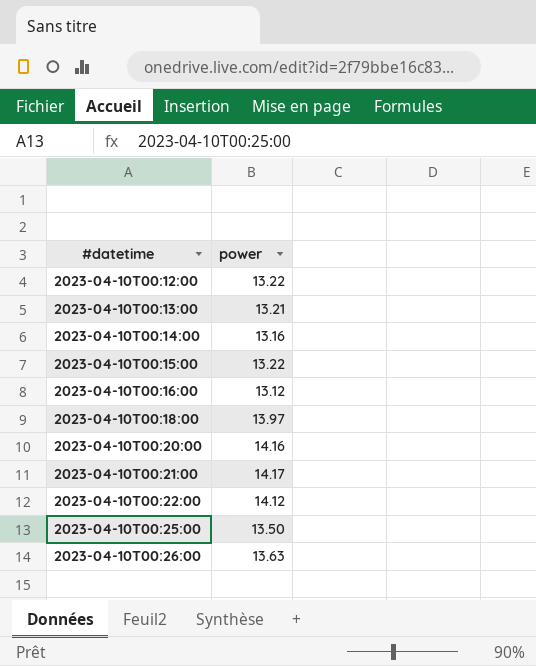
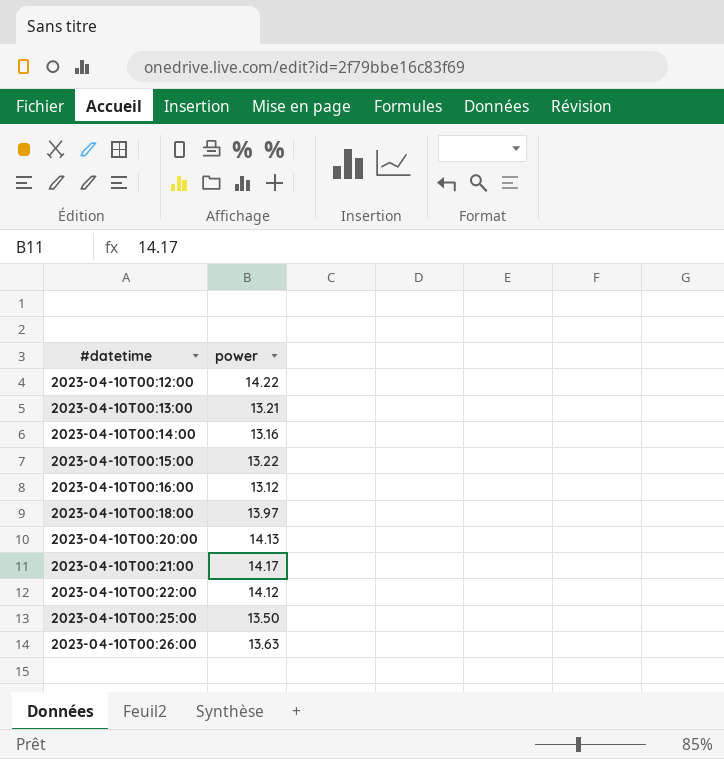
2023-04-10T00:12:00 | power: 13.22 -> 14.22
2023-04-10T00:20:00 | power: 14.16 -> 14.13

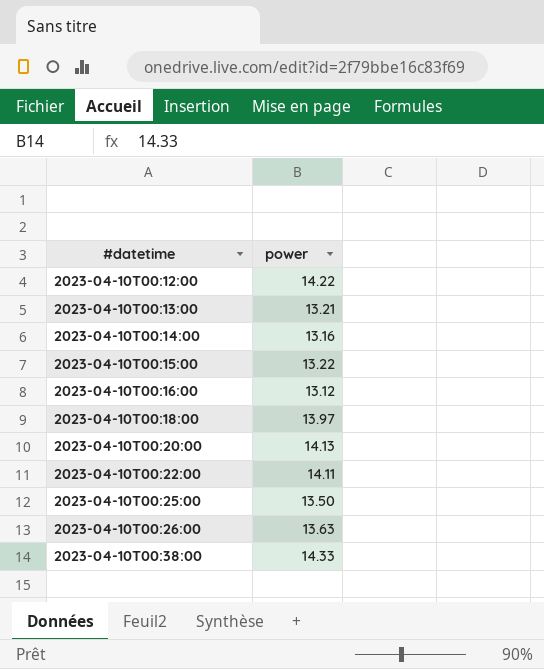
row 2023-04-10T00:21:00: 14.17 -> none
2023-04-10T00:22:00 | power: 14.12 -> 14.11
row 2023-04-10T00:38:00: none -> 14.33

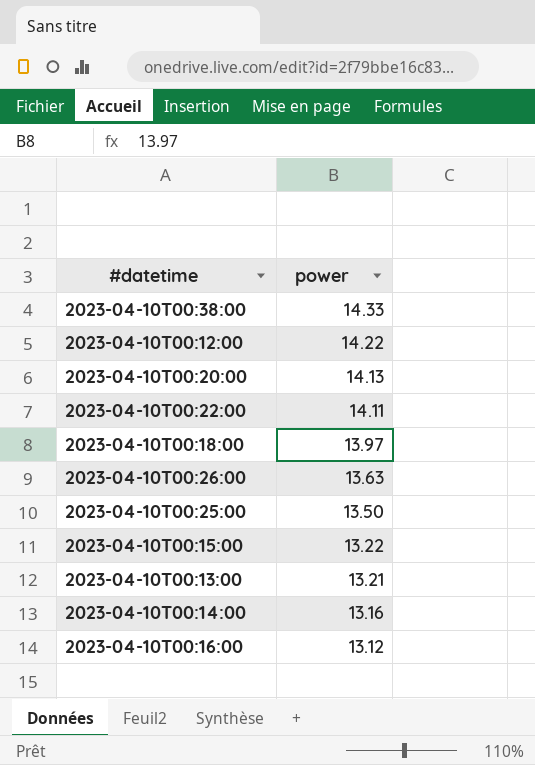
row order: #datetime ascending -> power descending

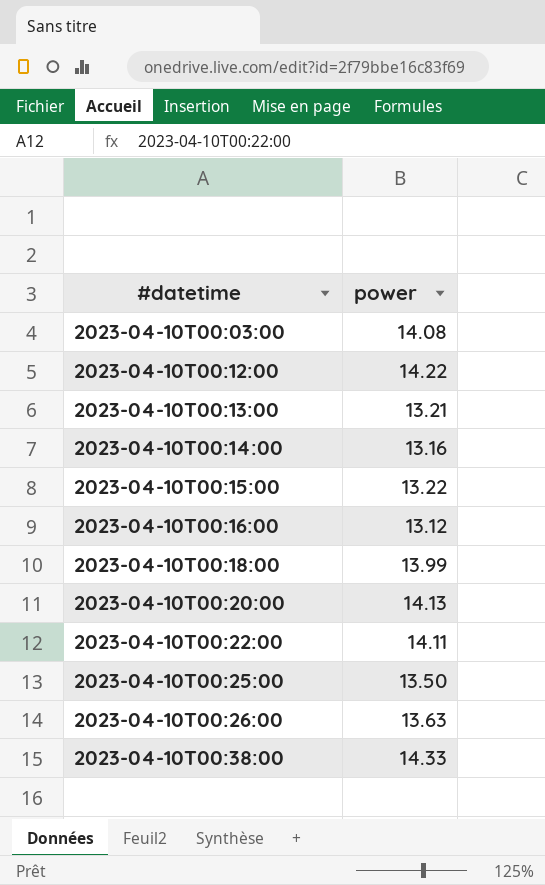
row order: power descending -> #datetime ascending
row 2023-04-10T00:03:00: none -> 14.08
2023-04-10T00:18:00 | power: 13.97 -> 13.99

